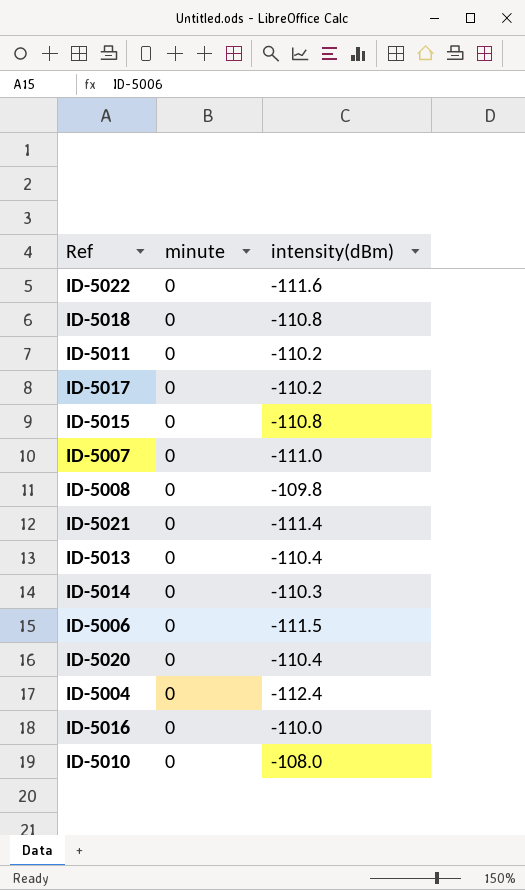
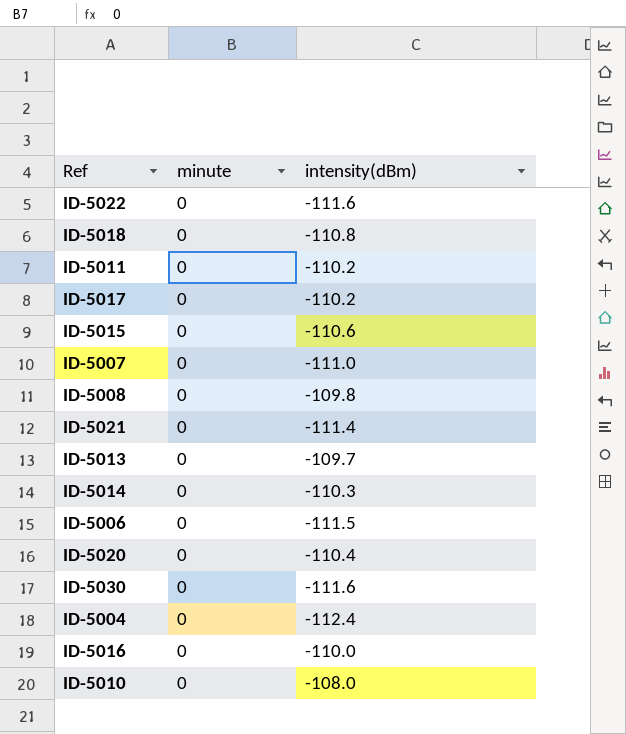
ID-5015 | intensity(dBm): -110.8 -> -110.6
ID-5013 | intensity(dBm): -110.4 -> -109.7
row ID-5030: none -> 0 | -111.6

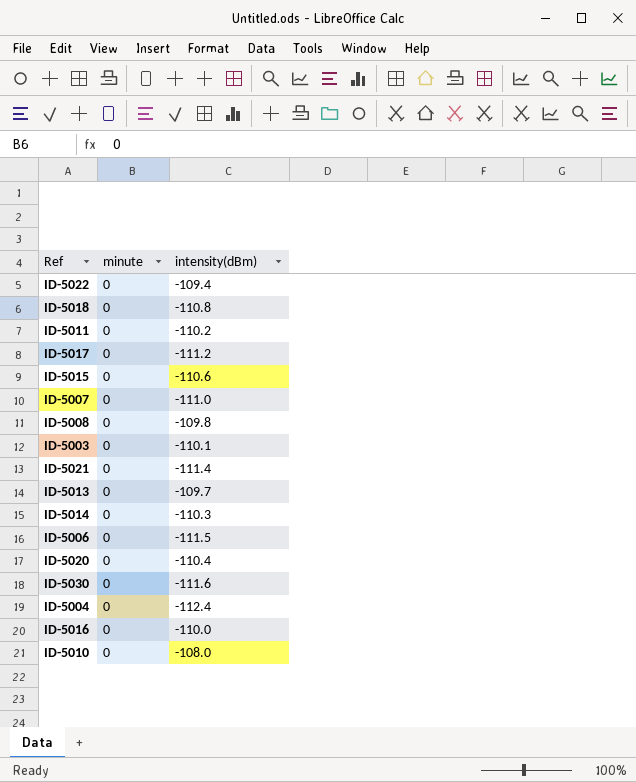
ID-5022 | intensity(dBm): -111.6 -> -109.4
ID-5017 | intensity(dBm): -110.2 -> -111.2
row ID-5003: none -> 0 | -110.1

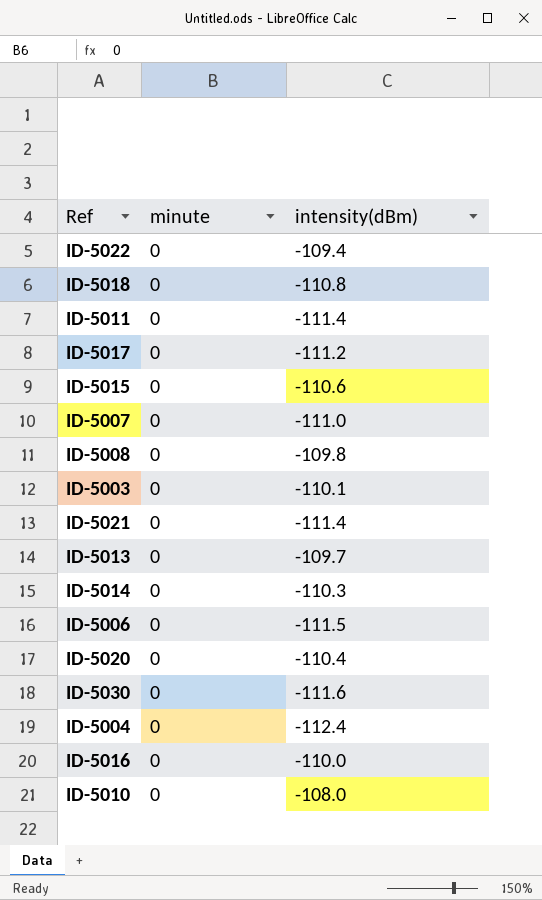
ID-5011 | intensity(dBm): -110.2 -> -111.4

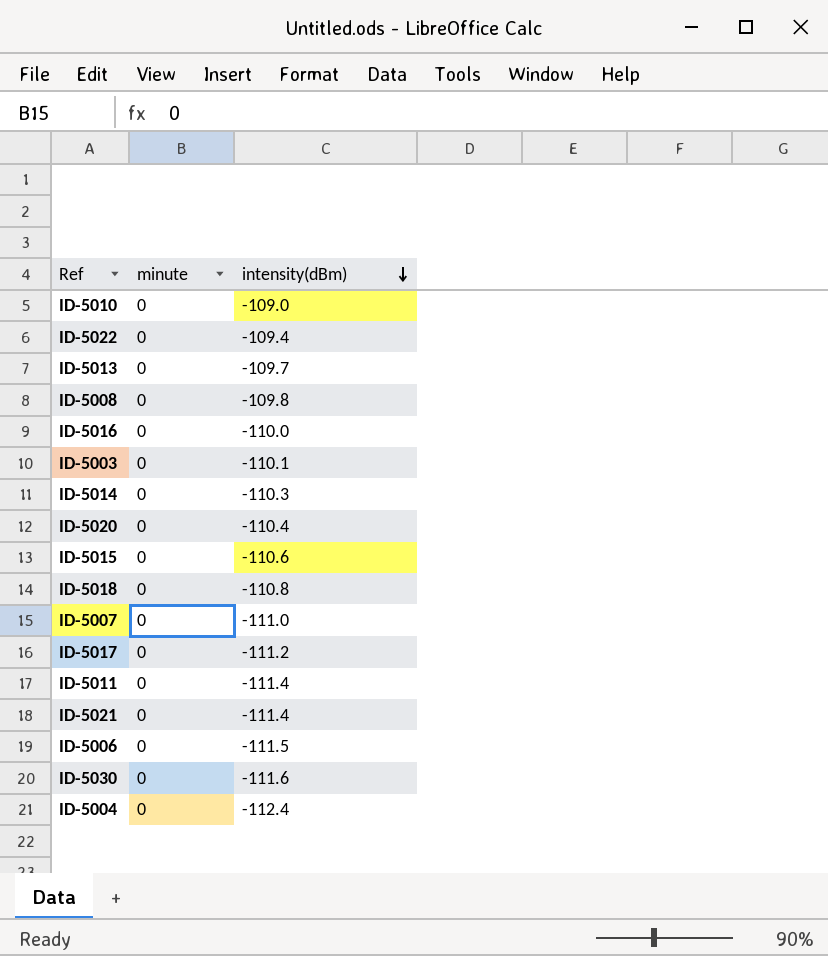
row order: none -> intensity(dBm) descending
ID-5010 | intensity(dBm): -108.0 -> -109.0

